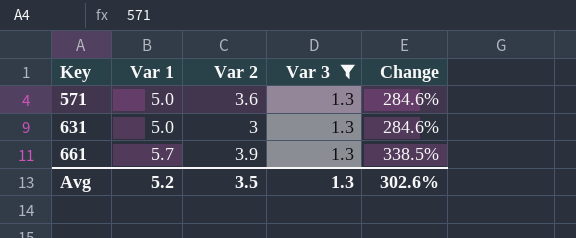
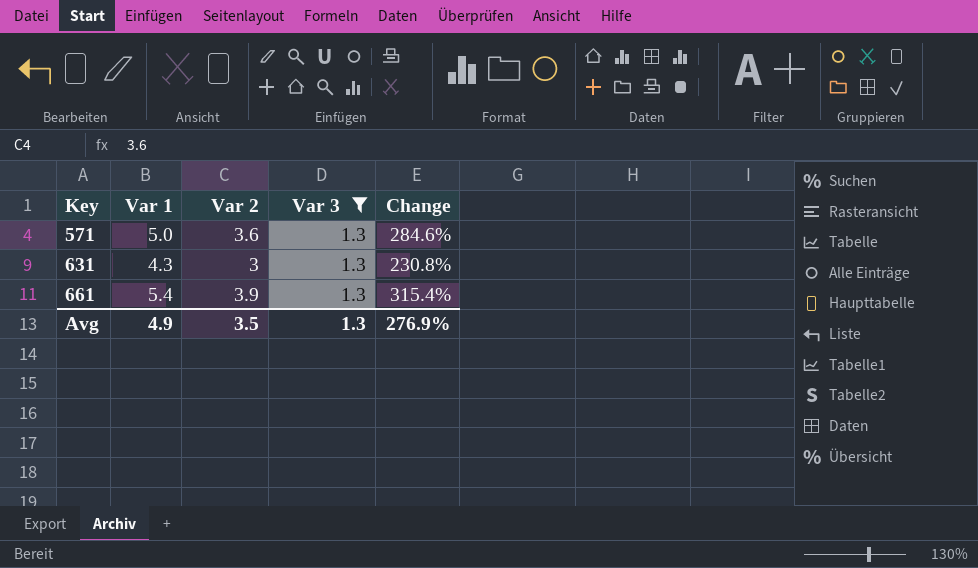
631 | Var 1: 5.0 -> 4.3
631 | Change: 284.6% -> 230.8%
661 | Var 1: 5.7 -> 5.4
661 | Change: 338.5% -> 315.4%
Avg | Var 1: 5.2 -> 4.9
Avg | Change: 302.6% -> 276.9%

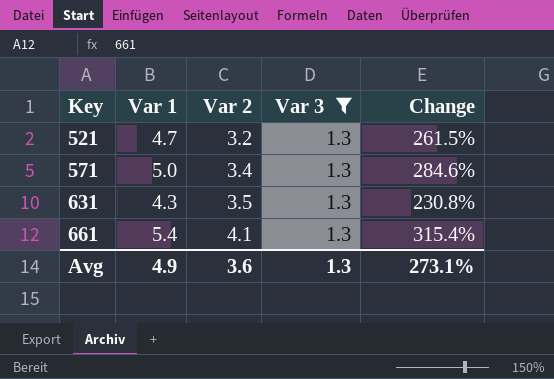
row 521: none -> 4.7 | 3.2 | 1.3 | 261.5%
571 | Var 2: 3.6 -> 3.4
631 | Var 2: 3 -> 3.5
661 | Var 2: 3.9 -> 4.1
Avg | Var 2: 3.5 -> 3.6
Avg | Change: 276.9% -> 273.1%

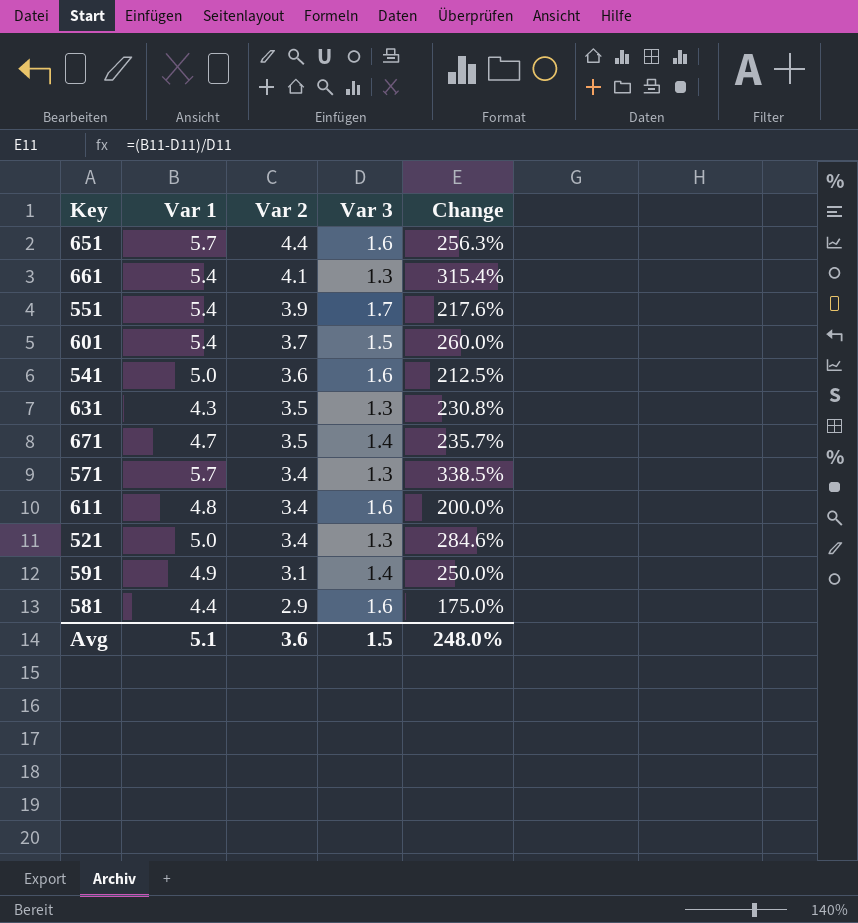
filter: Var 3 = 1.3 -> none
row order: Key ascending -> Var 2 descending
571 | Var 1: 5.0 -> 5.7
571 | Change: 284.6% -> 338.5%
521 | Var 1: 4.7 -> 5.0
521 | Var 2: 3.2 -> 3.4
521 | Change: 261.5% -> 284.6%
Avg | Var 1: 4.9 -> 5.1
Avg | Var 3: 1.3 -> 1.5
Avg | Change: 273.1% -> 248.0%

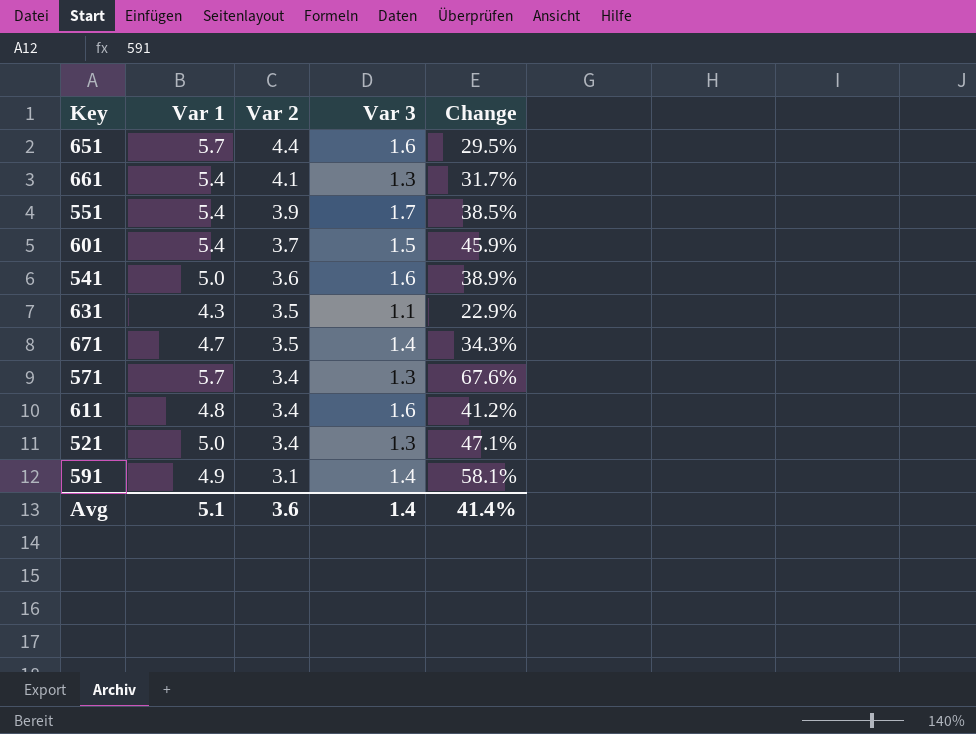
column Change | formula: ([Var 1] - [Var 3]) / [Var 3] -> ([Var 1] - [Var 2]) / [Var 2]
row 581: 4.4 | 2.9 | 1.6 | 175.0% -> none
631 | Var 3: 1.3 -> 1.1
Avg | Var 3: 1.5 -> 1.4
Avg | Change: 248.0% -> 41.4%

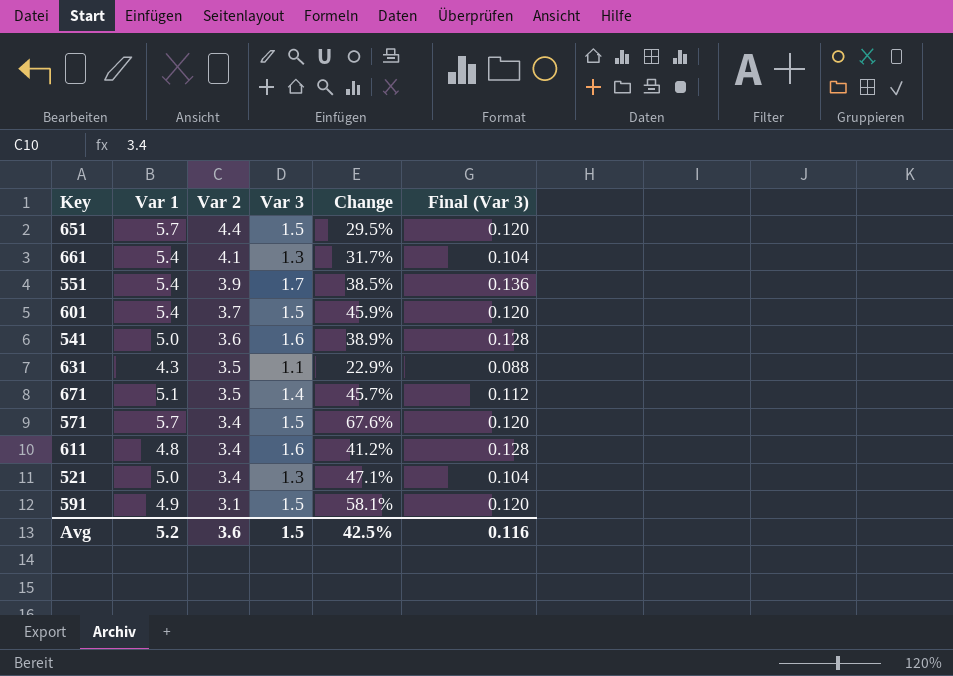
column Final (Var 3) | formula: none -> [Var 3] * 0.08
651 | Var 3: 1.6 -> 1.5
671 | Var 1: 4.7 -> 5.1
671 | Change: 34.3% -> 45.7%
571 | Var 3: 1.3 -> 1.5
591 | Var 3: 1.4 -> 1.5
Avg | Var 1: 5.1 -> 5.2
Avg | Var 3: 1.4 -> 1.5
Avg | Change: 41.4% -> 42.5%

